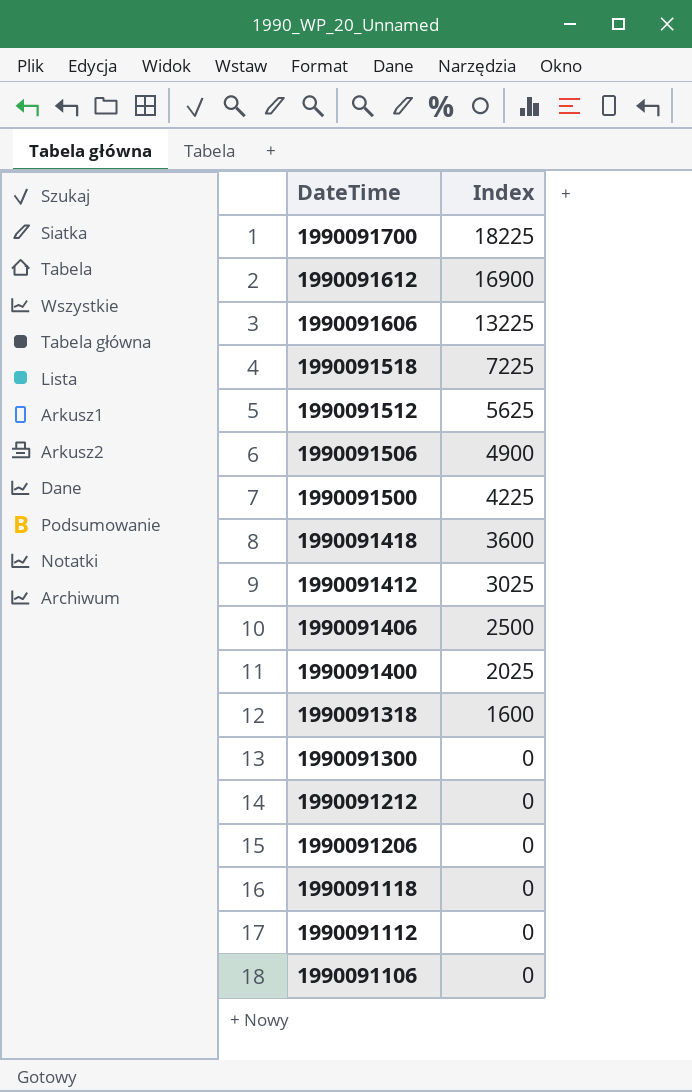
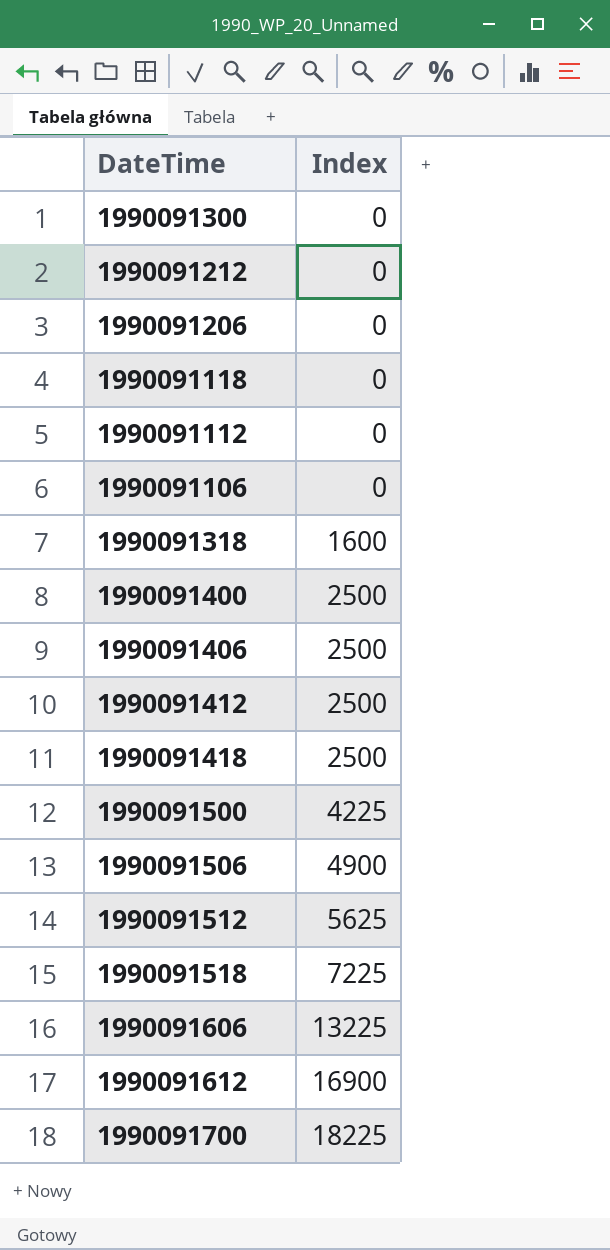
row order: DateTime descending -> Index ascending
1990091400 | Index: 2025 -> 2500
1990091412 | Index: 3025 -> 2500
1990091418 | Index: 3600 -> 2500

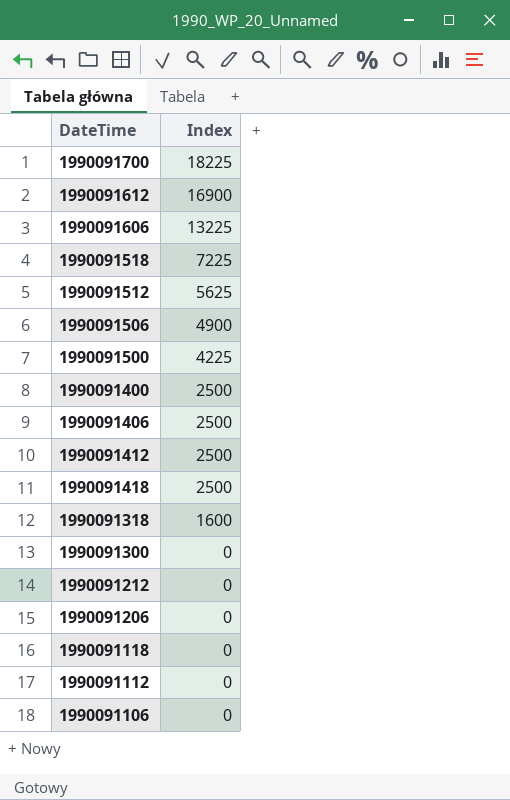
row order: Index ascending -> Index descending

